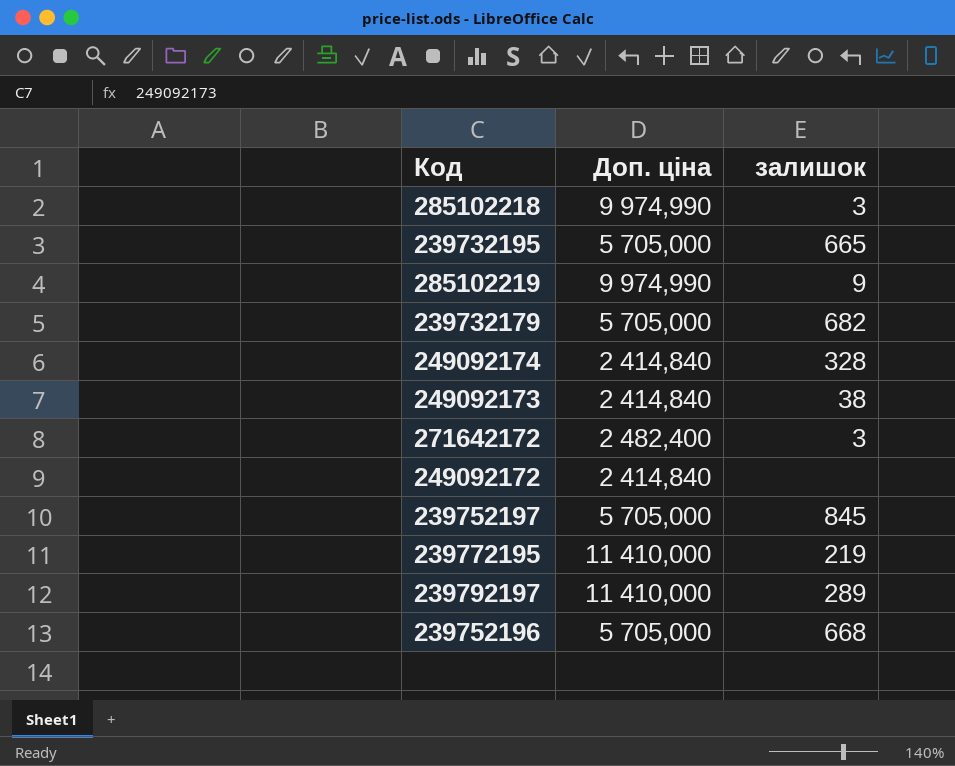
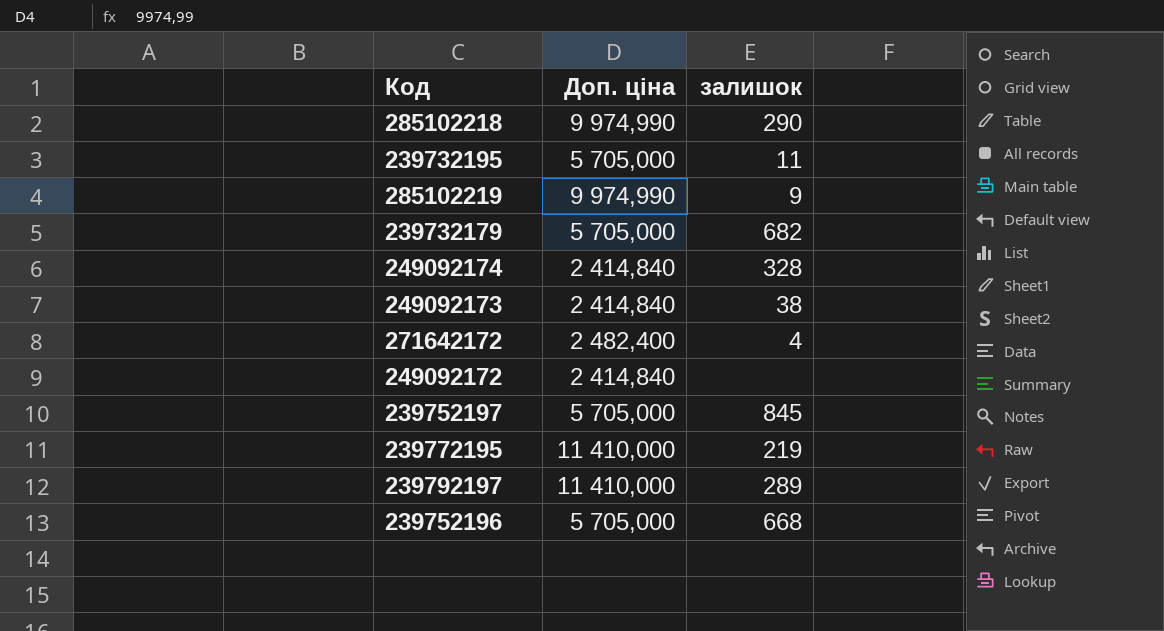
285102218 | залишок: 3 -> 290
239732195 | залишок: 665 -> 11
271642172 | залишок: 3 -> 4

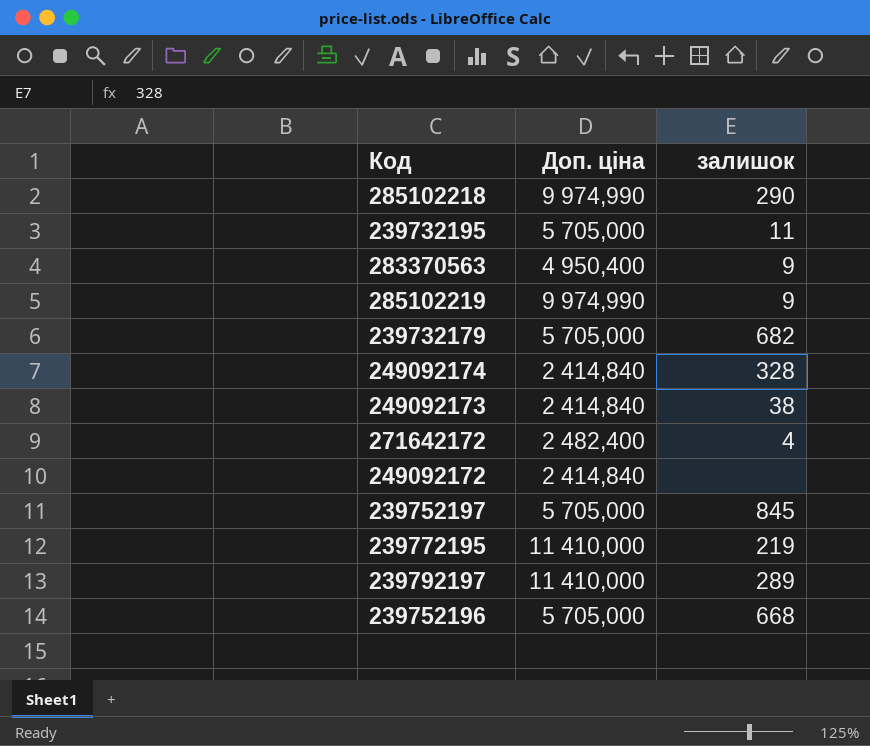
row 283370563: none -> 4 950,400 | 9

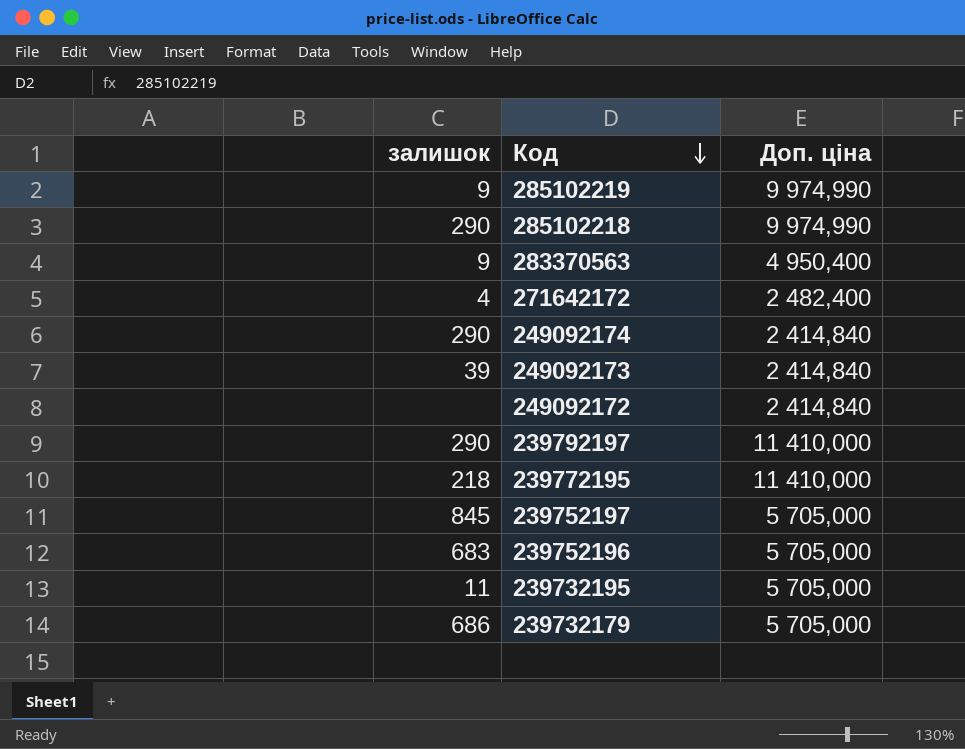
row order: none -> Код descending
column залишок | position: 3 -> 1
249092174 | залишок: 328 -> 290
249092173 | залишок: 38 -> 39
239792197 | залишок: 289 -> 290
239772195 | залишок: 219 -> 218
239752196 | залишок: 668 -> 683
239732179 | залишок: 682 -> 686

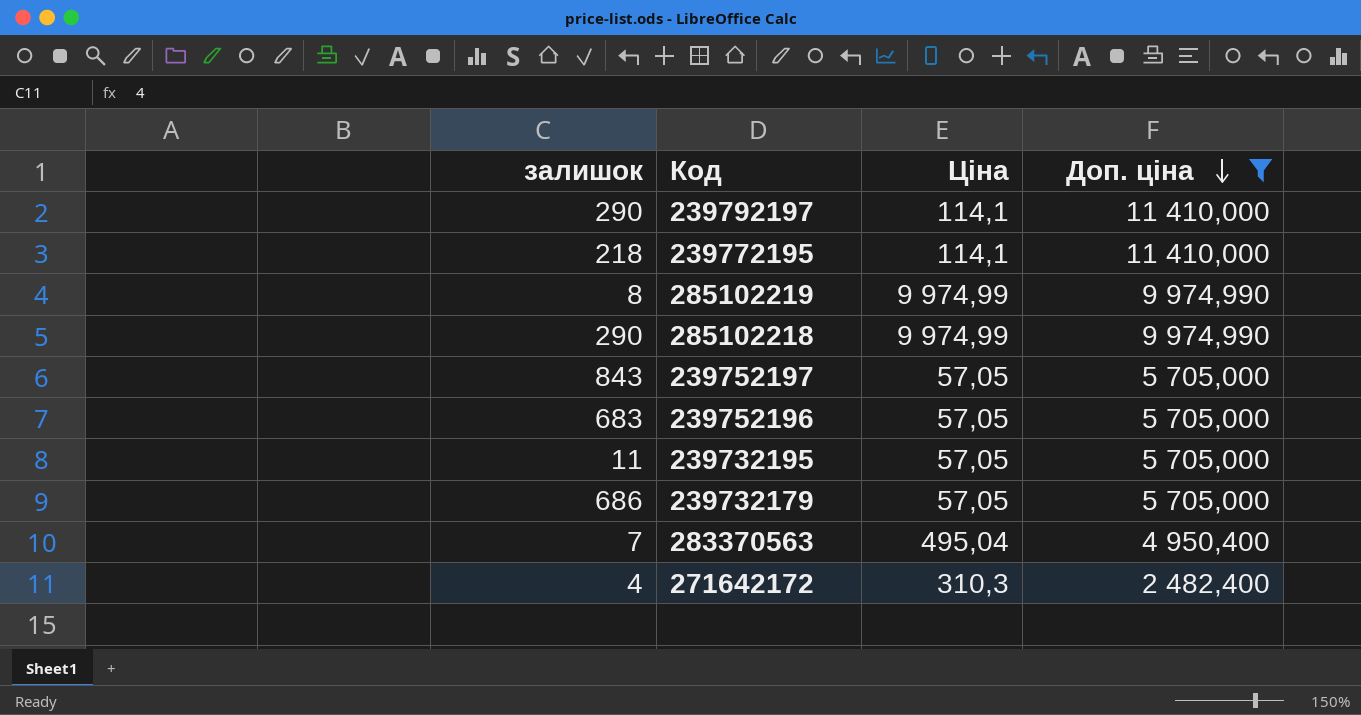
filter: none -> Доп. ціна != 2 414,840
row order: Код descending -> Доп. ціна descending
column Ціна | position: none -> 3
285102219 | залишок: 9 -> 8
239752197 | залишок: 845 -> 843
283370563 | залишок: 9 -> 7

